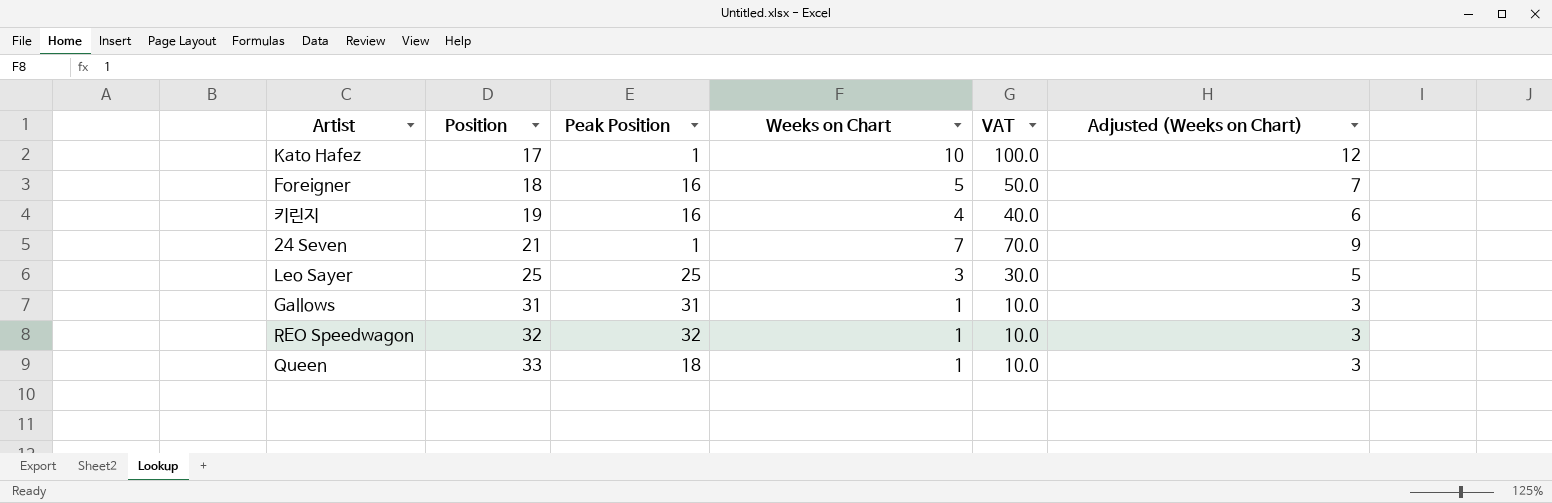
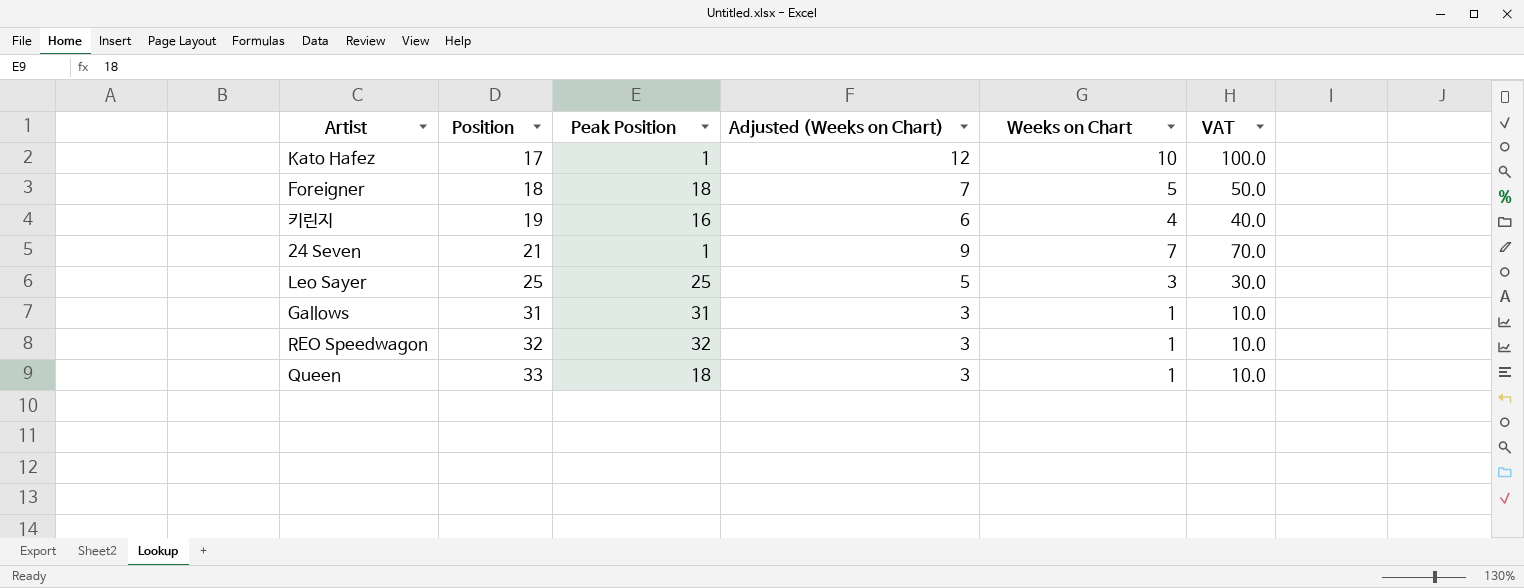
column Adjusted (Weeks on Chart) | position: 6 -> 4
Foreigner | Peak Position: 16 -> 18

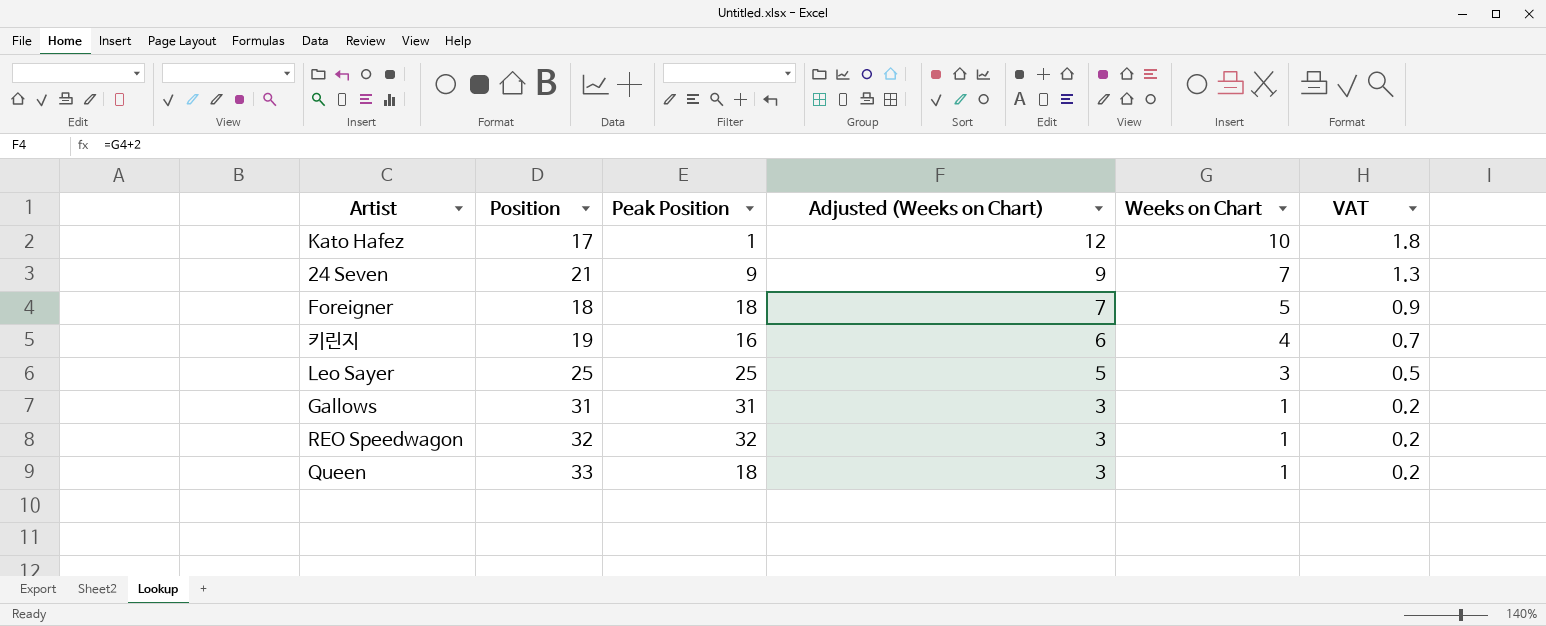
row order: Position ascending -> Adjusted (Weeks on Chart) descending
column VAT | formula: [Weeks on Chart] * 10 -> [Weeks on Chart] * 0.18
24 Seven | Peak Position: 1 -> 9

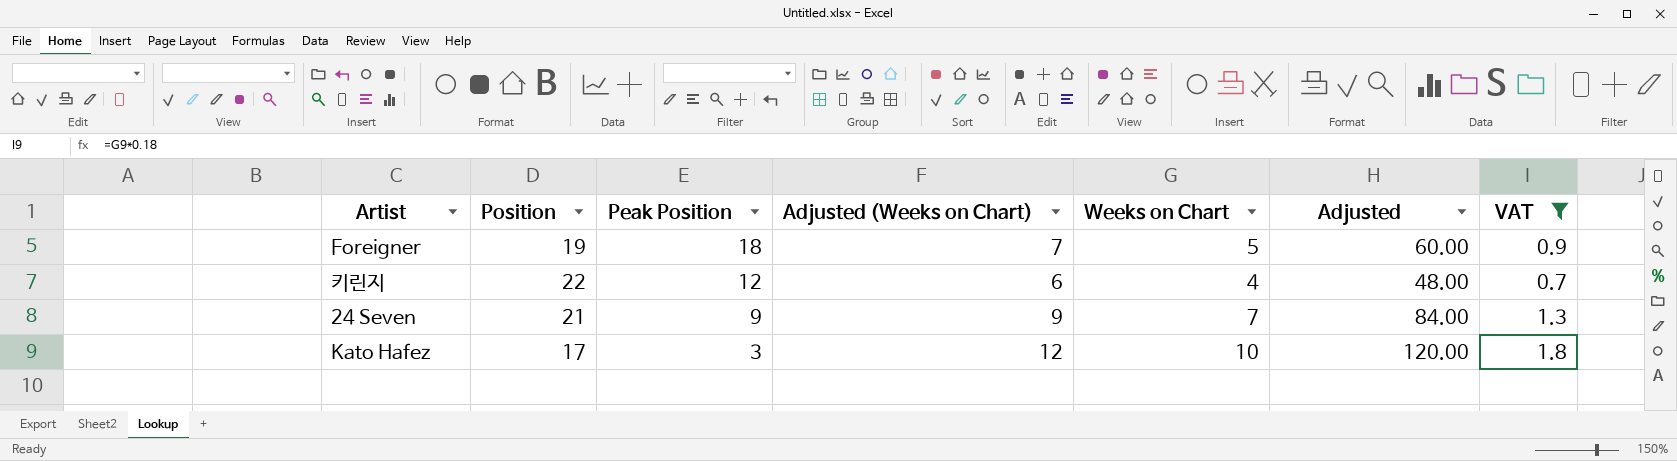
filter: none -> VAT >= 0.7
row order: Adjusted (Weeks on Chart) descending -> Peak Position descending
column Adjusted | formula: none -> [Weeks on Chart] * 12
Foreigner | Position: 18 -> 19
키린지 | Position: 19 -> 22
키린지 | Peak Position: 16 -> 12
Kato Hafez | Peak Position: 1 -> 3

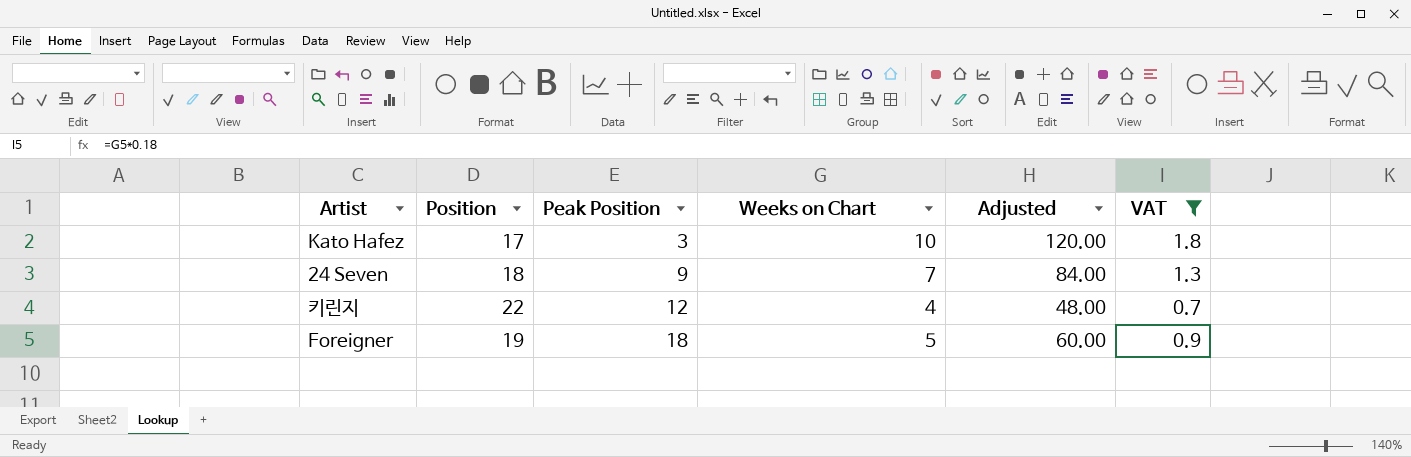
row order: Peak Position descending -> Peak Position ascending
column Adjusted (Weeks on Chart) | formula: [Weeks on Chart] + 2 -> none
24 Seven | Position: 21 -> 18

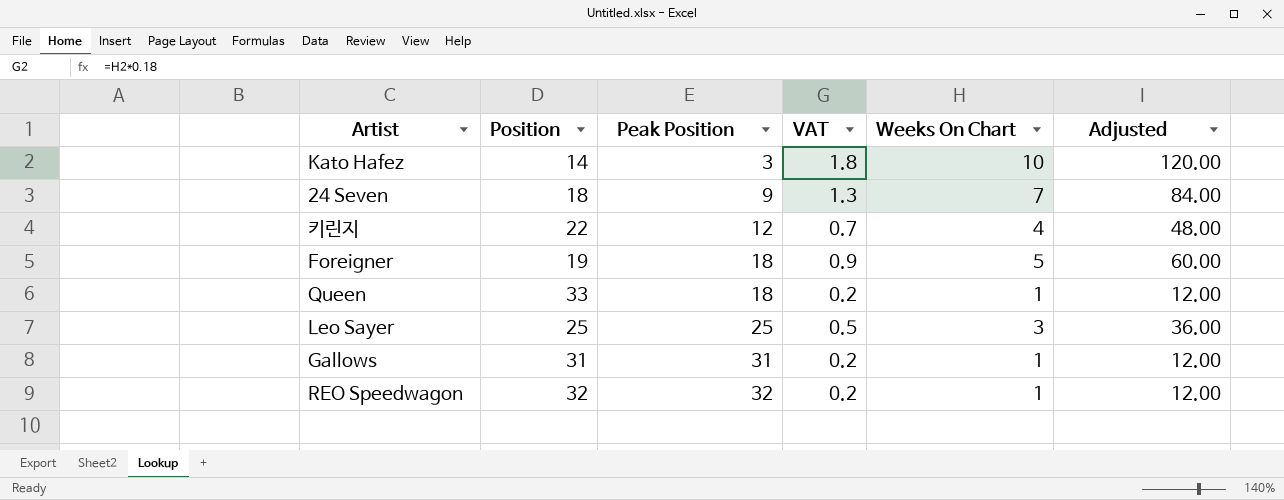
filter: VAT >= 0.7 -> none
column VAT | position: 6 -> 4
column name: Weeks on Chart -> Weeks On Chart
Kato Hafez | Position: 17 -> 14

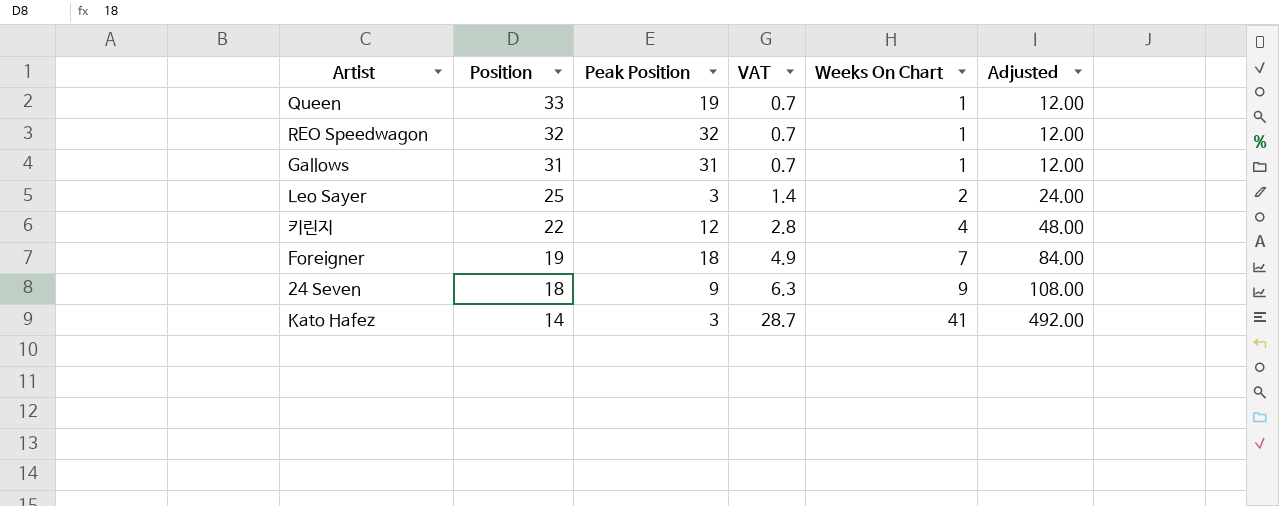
row order: Peak Position ascending -> Position descending
column VAT | formula: [Weeks On Chart] * 0.18 -> [Weeks On Chart] * 0.7
Queen | Peak Position: 18 -> 19
Leo Sayer | Peak Position: 25 -> 3
Leo Sayer | Weeks On Chart: 3 -> 2
Leo Sayer | Adjusted: 36.00 -> 24.00
Foreigner | Weeks On Chart: 5 -> 7
Foreigner | Adjusted: 60.00 -> 84.00
24 Seven | Weeks On Chart: 7 -> 9
24 Seven | Adjusted: 84.00 -> 108.00
Kato Hafez | Weeks On Chart: 10 -> 41
Kato Hafez | Adjusted: 120.00 -> 492.00

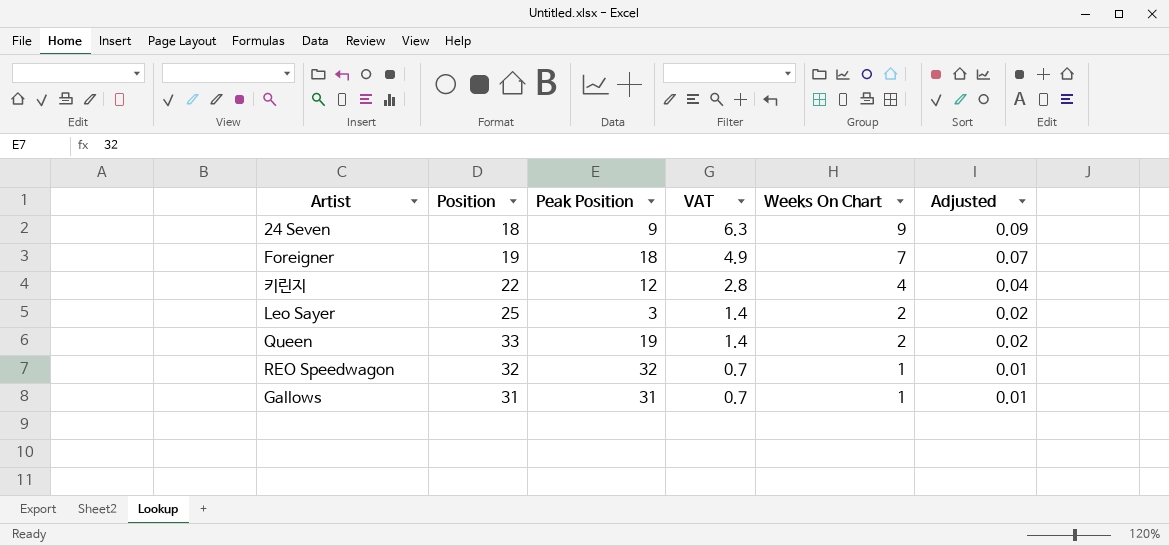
row order: Position descending -> VAT descending
column Adjusted | formula: [Weeks On Chart] * 12 -> [Weeks On Chart] * 0.01
row Kato Hafez: 14 | 3 | 28.7 | 41 | 492.00 -> none
Queen | VAT: 0.7 -> 1.4
Queen | Weeks On Chart: 1 -> 2

